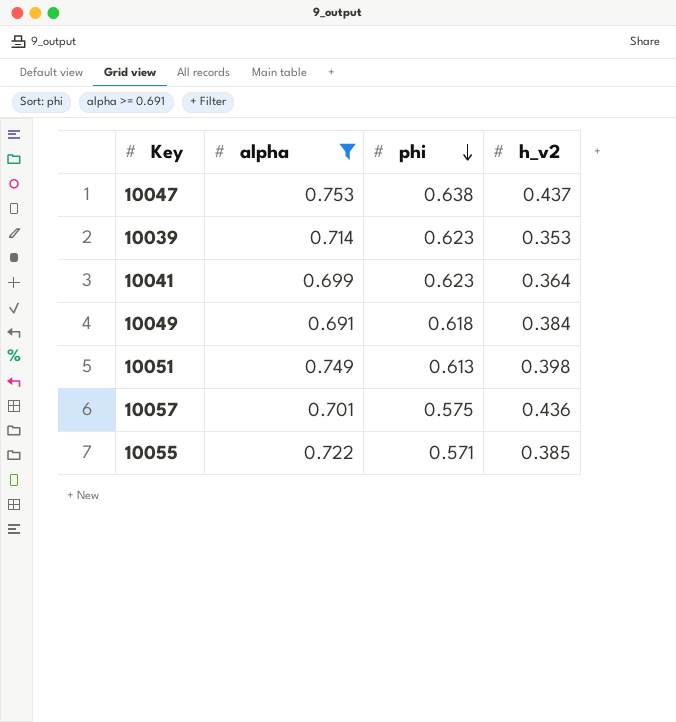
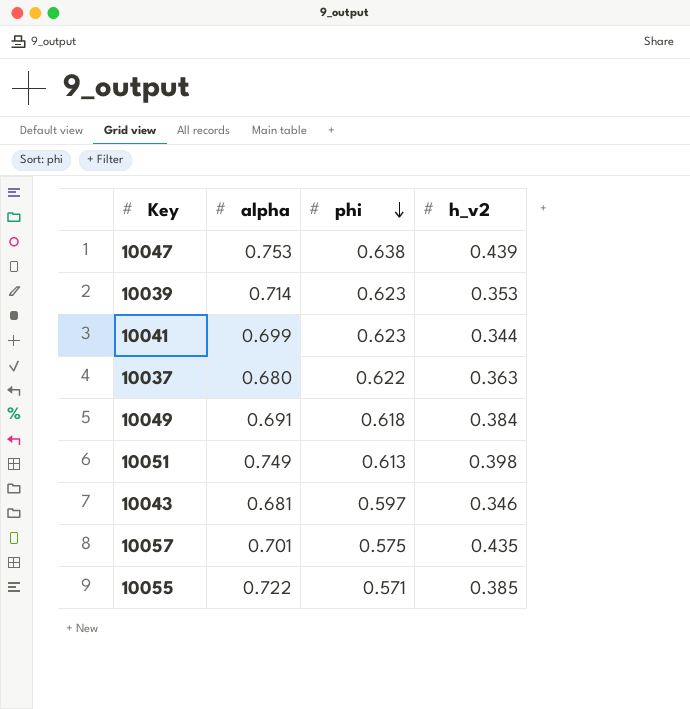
filter: alpha >= 0.691 -> none
10047 | h_v2: 0.437 -> 0.439
10041 | h_v2: 0.364 -> 0.344
10057 | h_v2: 0.436 -> 0.435

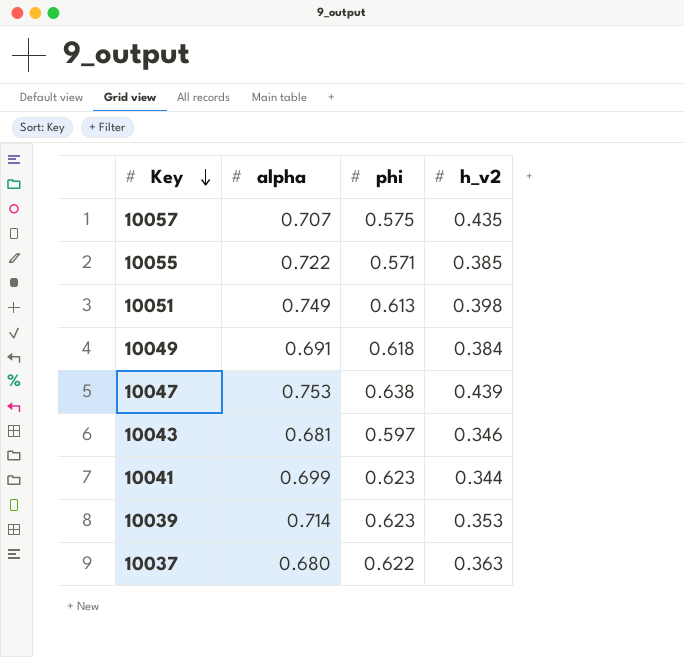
row order: phi descending -> Key descending
10057 | alpha: 0.701 -> 0.707

